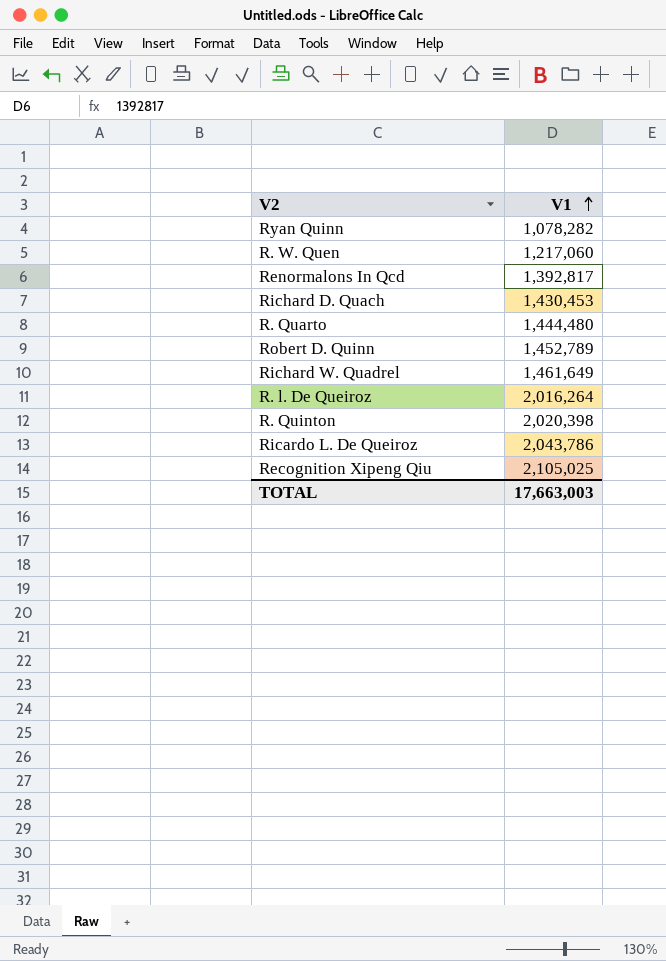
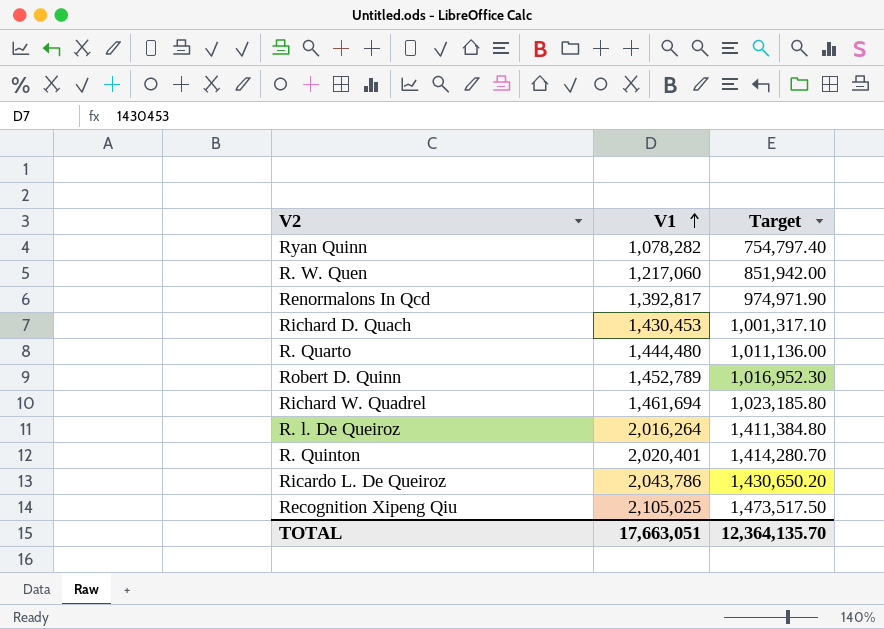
column Target | formula: none -> [V1] * 0.7
Richard W. Quadrel | V1: 1,461,649 -> 1,461,694
R. Quinton | V1: 2,020,398 -> 2,020,401
TOTAL | V1: 17,663,003 -> 17,663,051

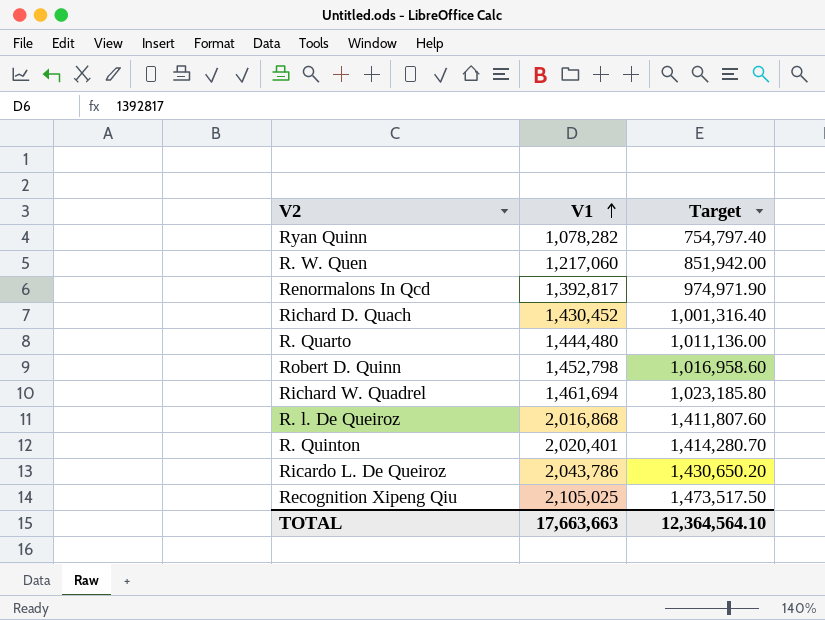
Richard D. Quach | V1: 1,430,453 -> 1,430,452
Richard D. Quach | Target: 1,001,317.10 -> 1,001,316.40
Robert D. Quinn | V1: 1,452,789 -> 1,452,798
Robert D. Quinn | Target: 1,016,952.30 -> 1,016,958.60
R. l. De Queiroz | V1: 2,016,264 -> 2,016,868
R. l. De Queiroz | Target: 1,411,384.80 -> 1,411,807.60
TOTAL | V1: 17,663,051 -> 17,663,663
TOTAL | Target: 12,364,135.70 -> 12,364,564.10

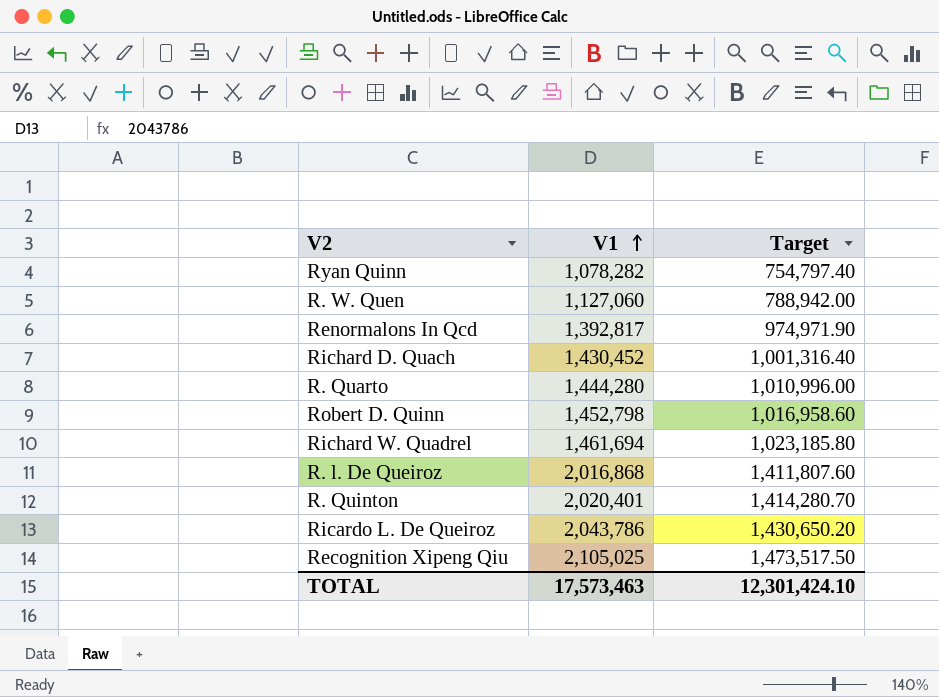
R. W. Quen | V1: 1,217,060 -> 1,127,060
R. W. Quen | Target: 851,942.00 -> 788,942.00
R. Quarto | V1: 1,444,480 -> 1,444,280
R. Quarto | Target: 1,011,136.00 -> 1,010,996.00
TOTAL | V1: 17,663,663 -> 17,573,463
TOTAL | Target: 12,364,564.10 -> 12,301,424.10

